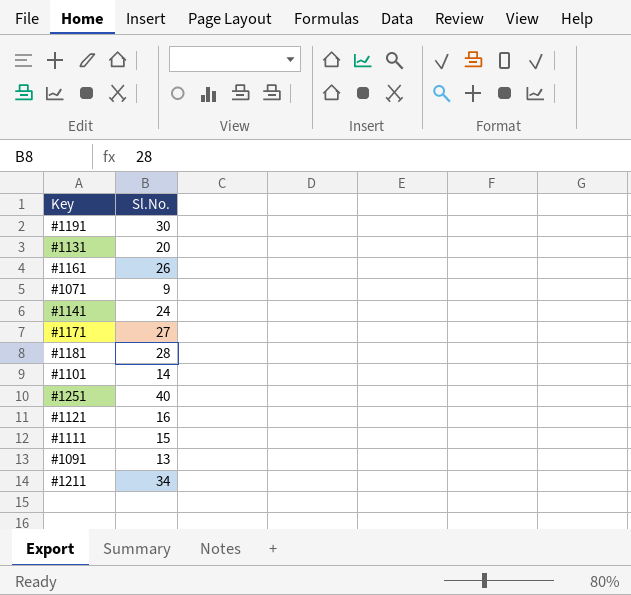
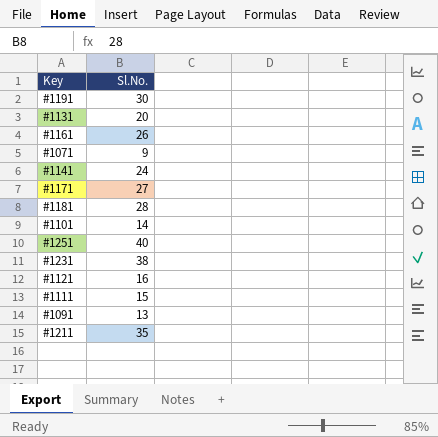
row #1231: none -> 38
#1211 | Sl.No.: 34 -> 35

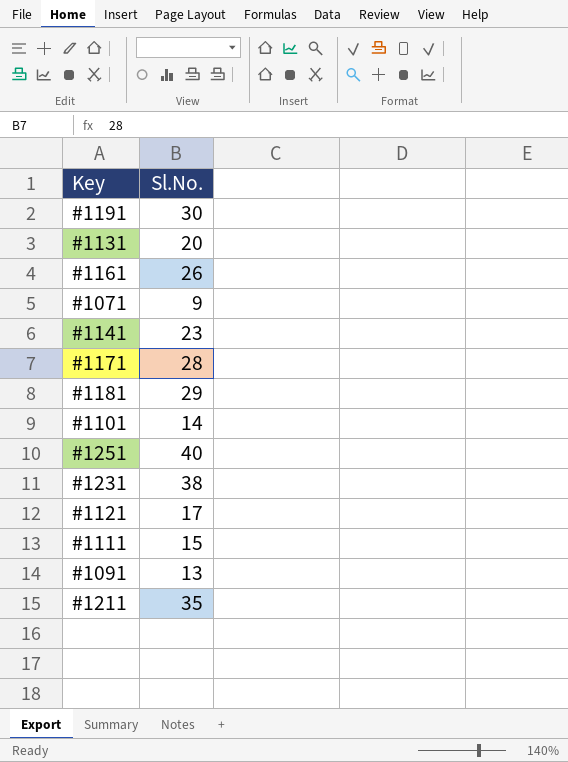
#1141 | Sl.No.: 24 -> 23
#1171 | Sl.No.: 27 -> 28
#1181 | Sl.No.: 28 -> 29
#1121 | Sl.No.: 16 -> 17

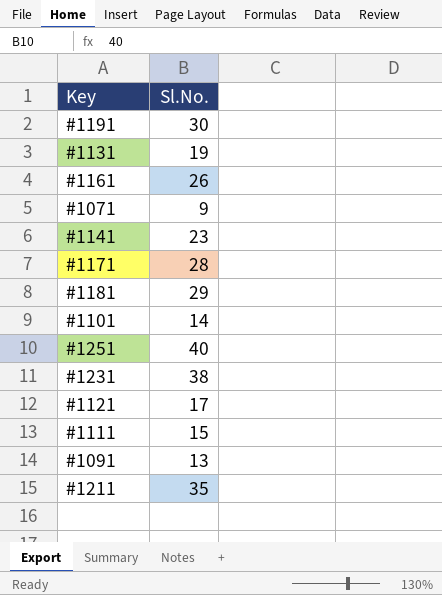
#1131 | Sl.No.: 20 -> 19

